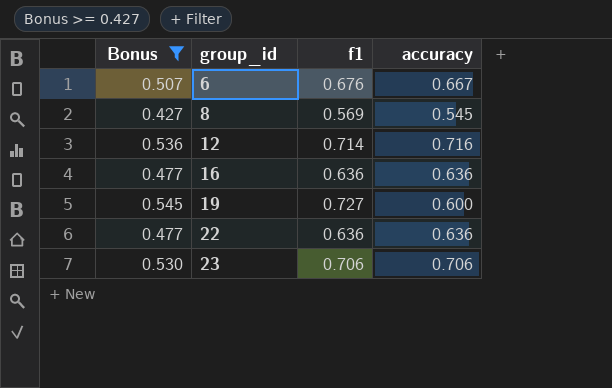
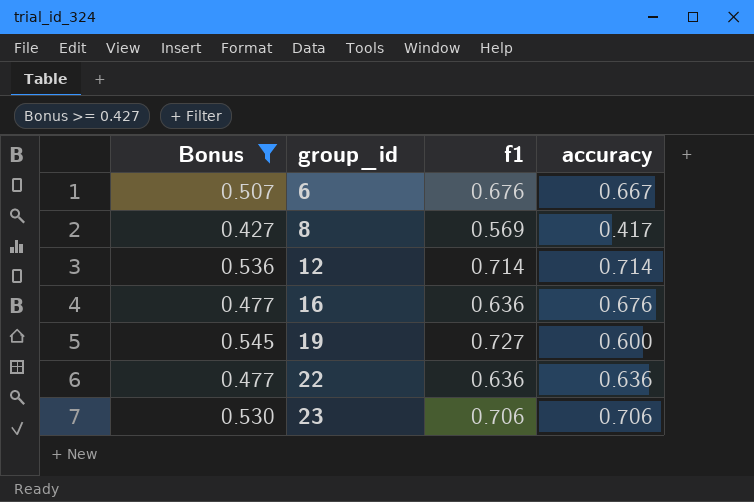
8 | accuracy: 0.545 -> 0.417
12 | accuracy: 0.716 -> 0.714
16 | accuracy: 0.636 -> 0.676

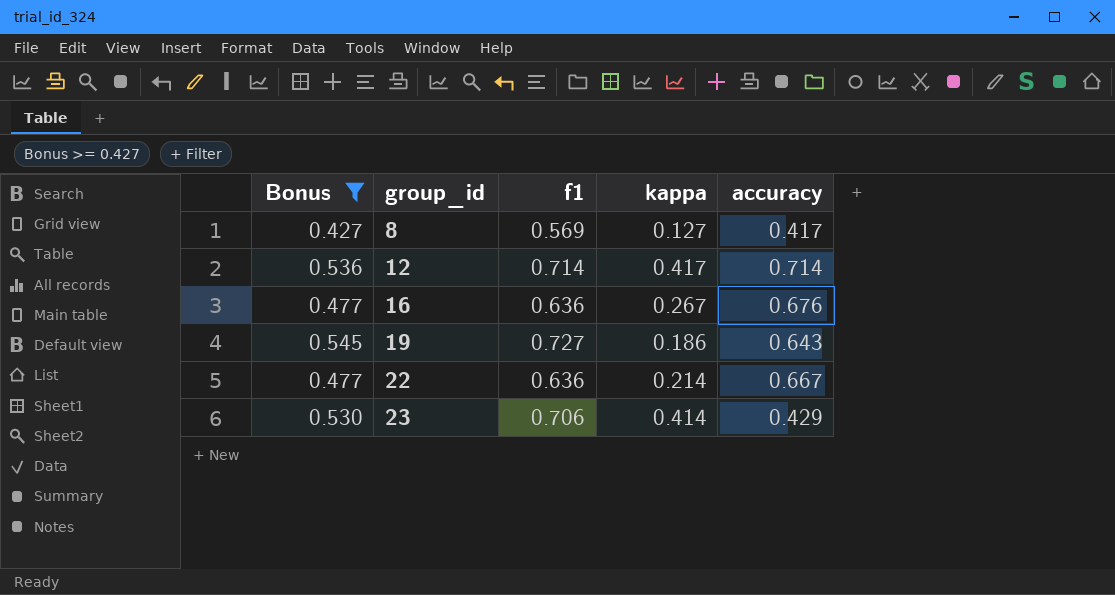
column kappa | position: none -> 4
row 6: 0.507 | 0.676 | 0.667 -> none
19 | accuracy: 0.600 -> 0.643
22 | accuracy: 0.636 -> 0.667
23 | accuracy: 0.706 -> 0.429

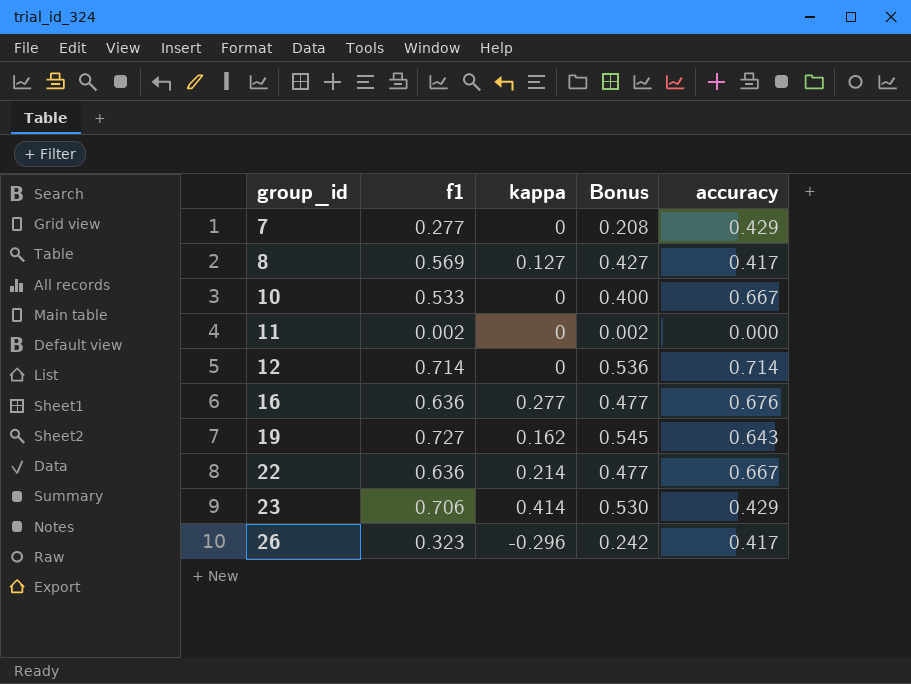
filter: Bonus >= 0.427 -> none
column Bonus | position: 1 -> 4
12 | kappa: 0.417 -> 0
16 | kappa: 0.267 -> 0.277
19 | kappa: 0.186 -> 0.162

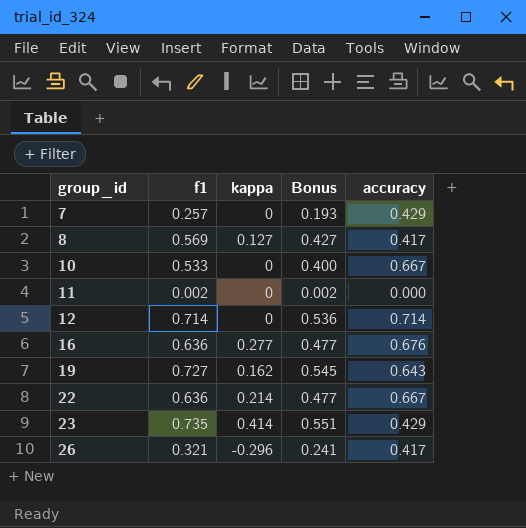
7 | f1: 0.277 -> 0.257
7 | Bonus: 0.208 -> 0.193
23 | f1: 0.706 -> 0.735
23 | Bonus: 0.530 -> 0.551
26 | f1: 0.323 -> 0.321
26 | Bonus: 0.242 -> 0.241

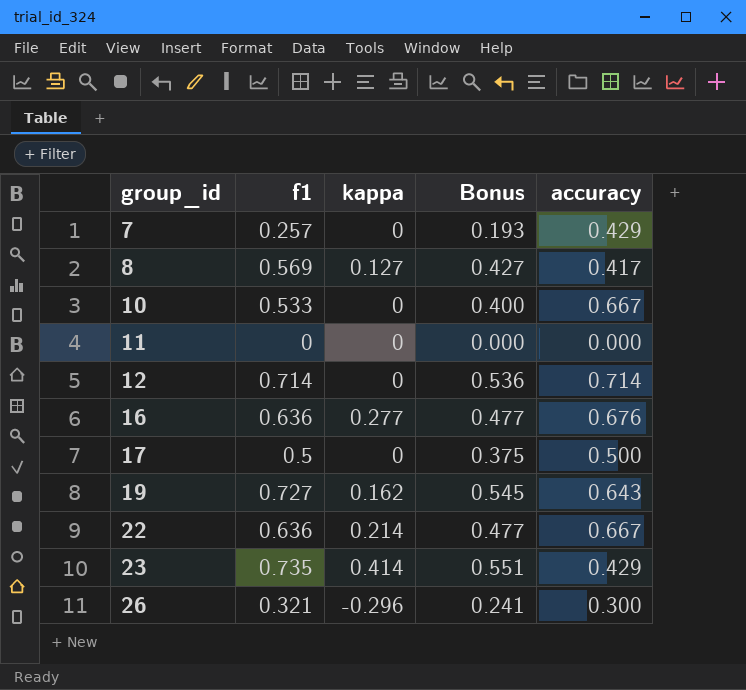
11 | f1: 0.002 -> 0
11 | Bonus: 0.002 -> 0.000
row 17: none -> 0.5 | 0 | 0.375 | 0.500
26 | accuracy: 0.417 -> 0.300

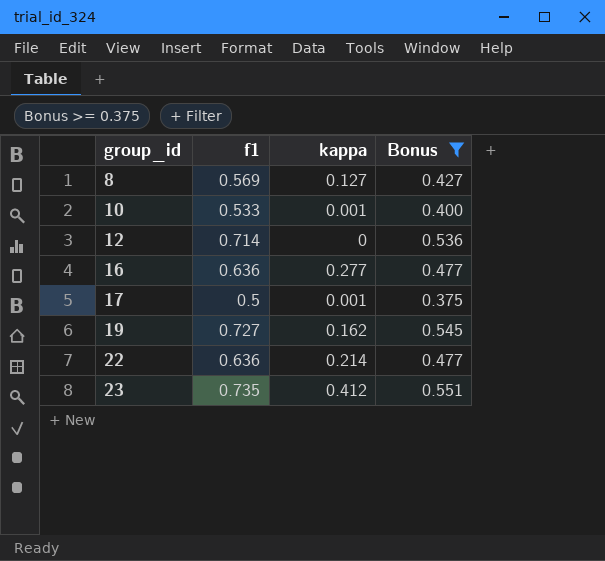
filter: none -> Bonus >= 0.375
column accuracy | position: 5 -> none
10 | kappa: 0 -> 0.001
17 | kappa: 0 -> 0.001
23 | kappa: 0.414 -> 0.412

